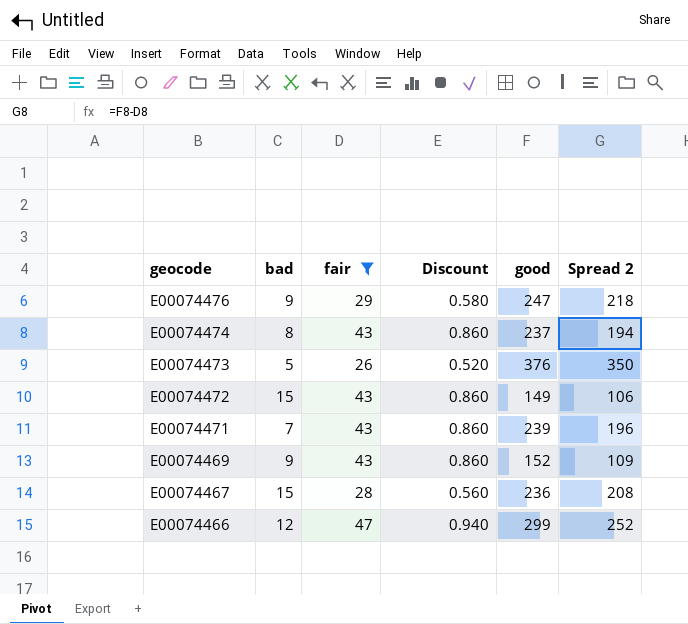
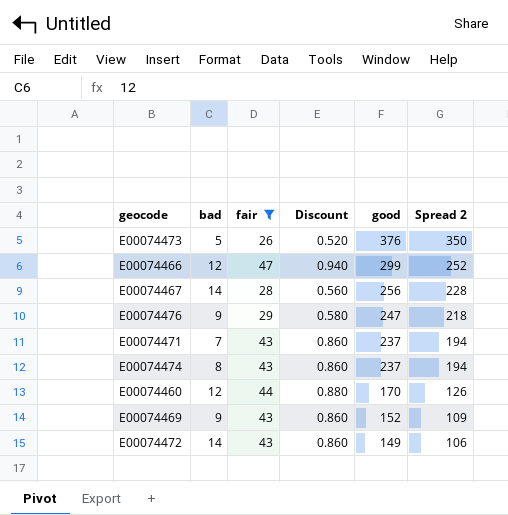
row order: geocode descending -> good descending
E00074467 | bad: 15 -> 14
E00074467 | good: 236 -> 256
E00074467 | Spread 2: 208 -> 228
E00074471 | good: 239 -> 237
E00074471 | Spread 2: 196 -> 194
row E00074460: none -> 12 | 44 | 0.880 | 170 | 126
E00074472 | bad: 15 -> 14

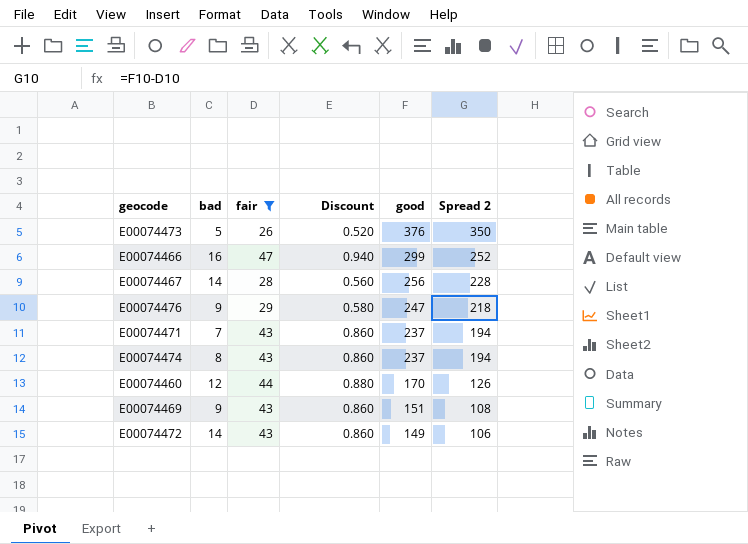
E00074466 | bad: 12 -> 16
E00074469 | good: 152 -> 151
E00074469 | Spread 2: 109 -> 108

